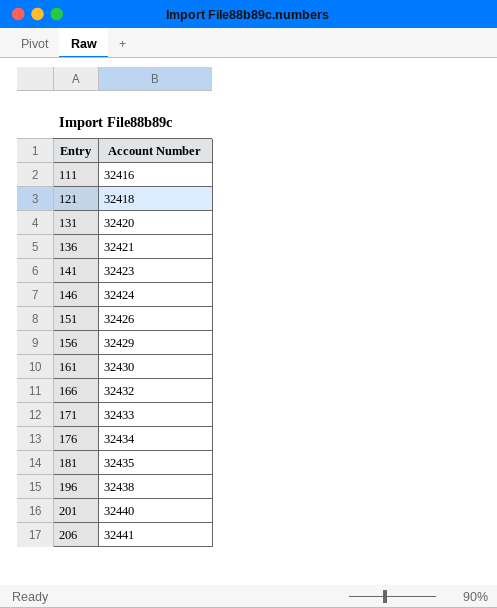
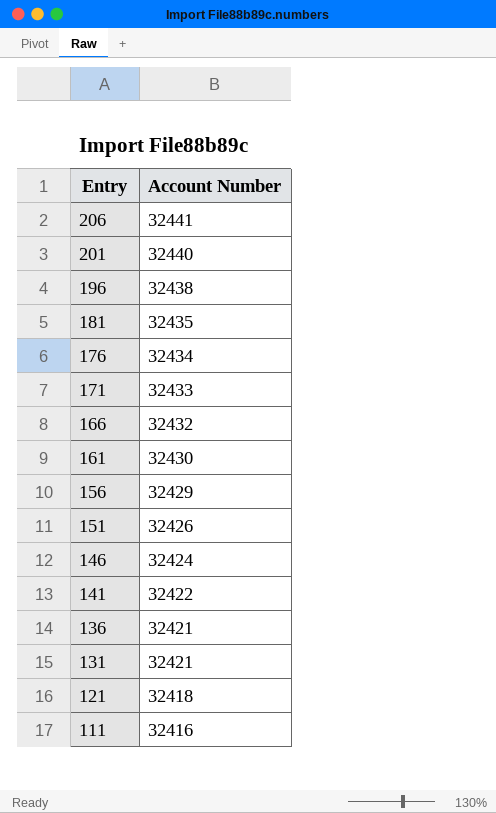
row order: Entry ascending -> Entry descending
141 | Account Number: 32423 -> 32422
131 | Account Number: 32420 -> 32421

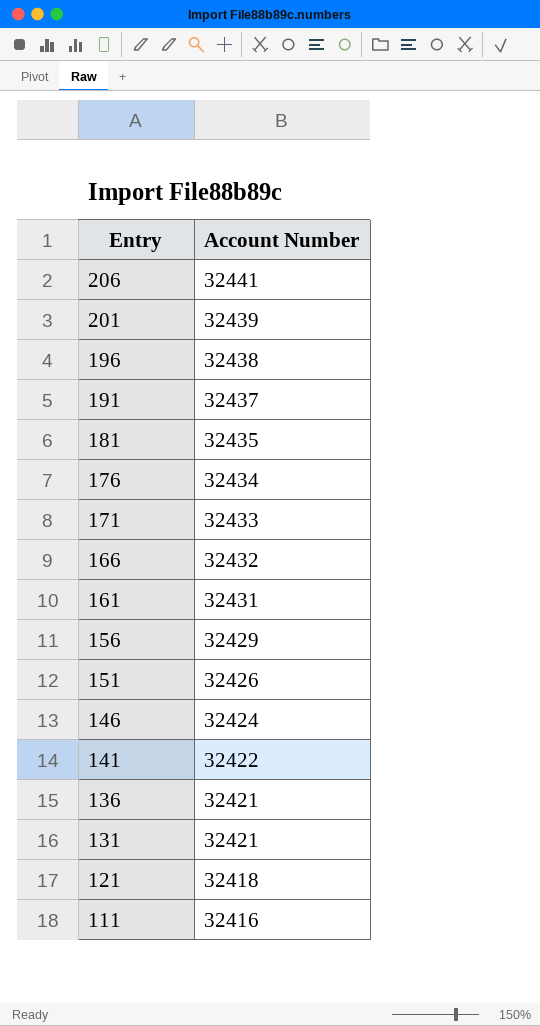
201 | Account Number: 32440 -> 32439
row 191: none -> 32437
161 | Account Number: 32430 -> 32431

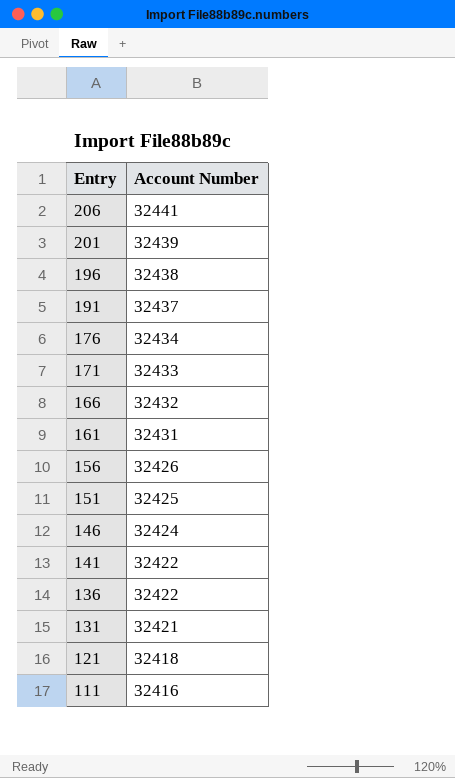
row 181: 32435 -> none
156 | Account Number: 32429 -> 32426
151 | Account Number: 32426 -> 32425
136 | Account Number: 32421 -> 32422

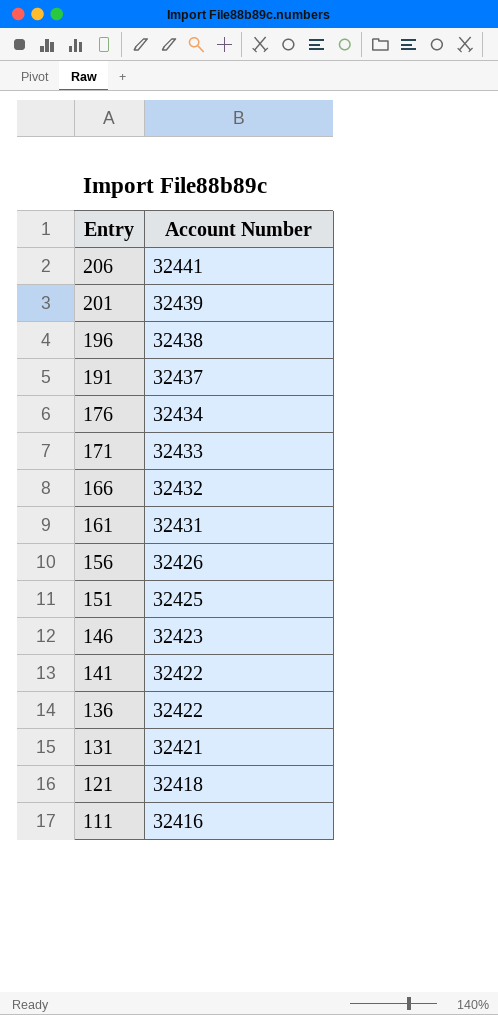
146 | Account Number: 32424 -> 32423

